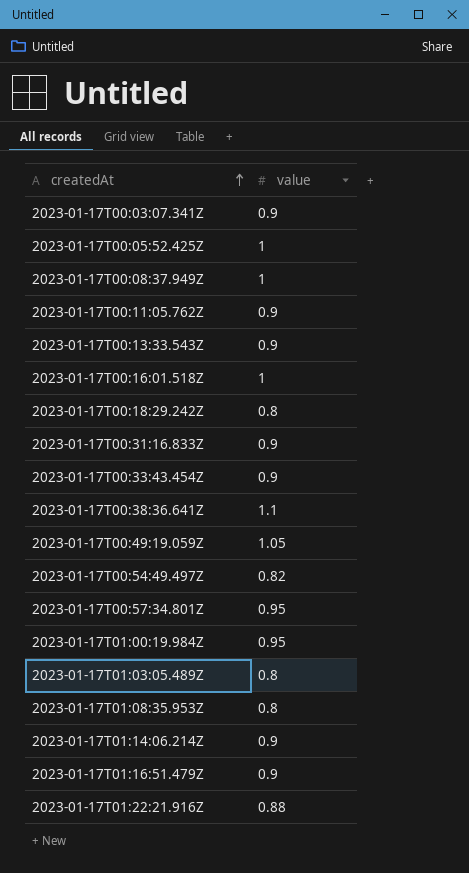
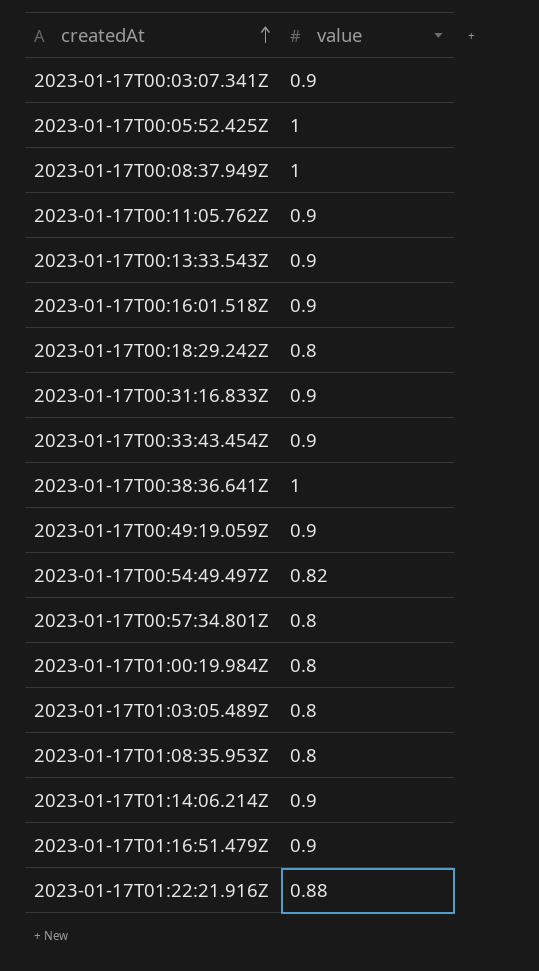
2023-01-17T00:16:01.518Z | value: 1 -> 0.9
2023-01-17T00:38:36.641Z | value: 1.1 -> 1
2023-01-17T00:49:19.059Z | value: 1.05 -> 0.9
2023-01-17T00:57:34.801Z | value: 0.95 -> 0.8
2023-01-17T01:00:19.984Z | value: 0.95 -> 0.8

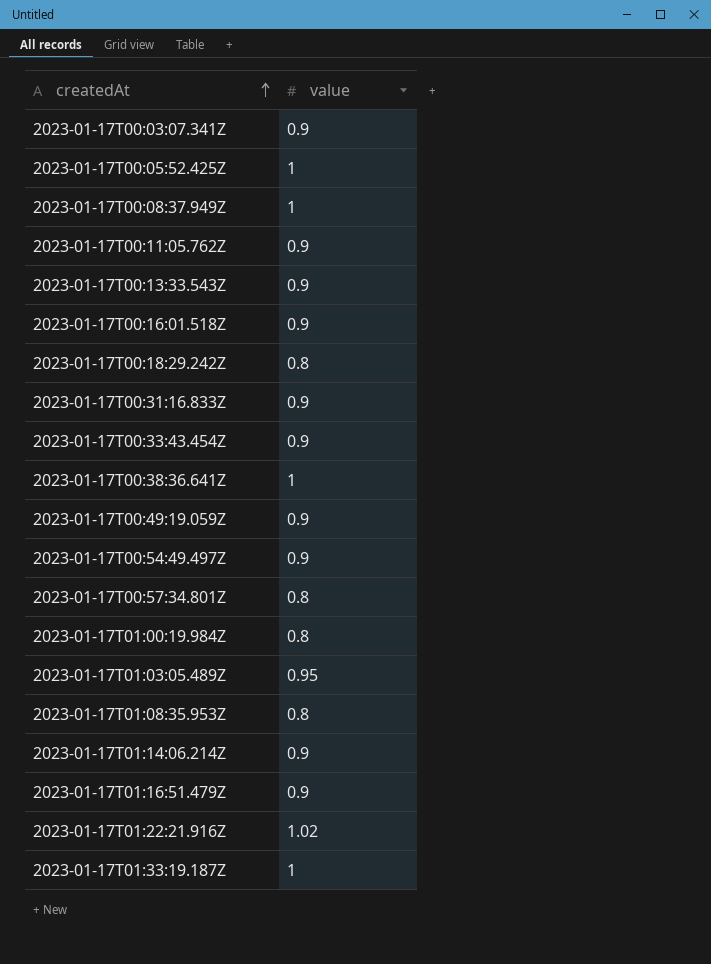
2023-01-17T00:54:49.497Z | value: 0.82 -> 0.9
2023-01-17T01:03:05.489Z | value: 0.8 -> 0.95
2023-01-17T01:22:21.916Z | value: 0.88 -> 1.02
row 2023-01-17T01:33:19.187Z: none -> 1

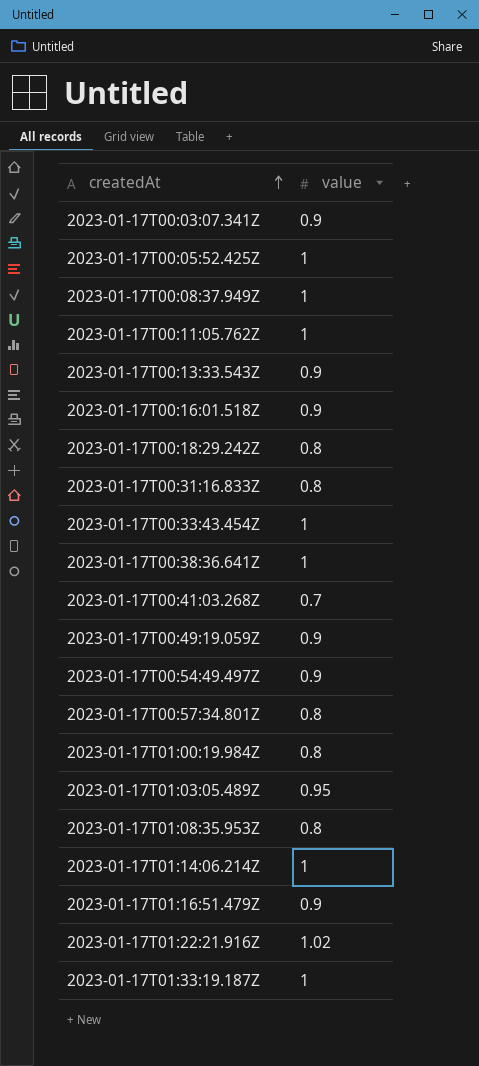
2023-01-17T00:11:05.762Z | value: 0.9 -> 1
2023-01-17T00:31:16.833Z | value: 0.9 -> 0.8
2023-01-17T00:33:43.454Z | value: 0.9 -> 1
row 2023-01-17T00:41:03.268Z: none -> 0.7
2023-01-17T01:14:06.214Z | value: 0.9 -> 1

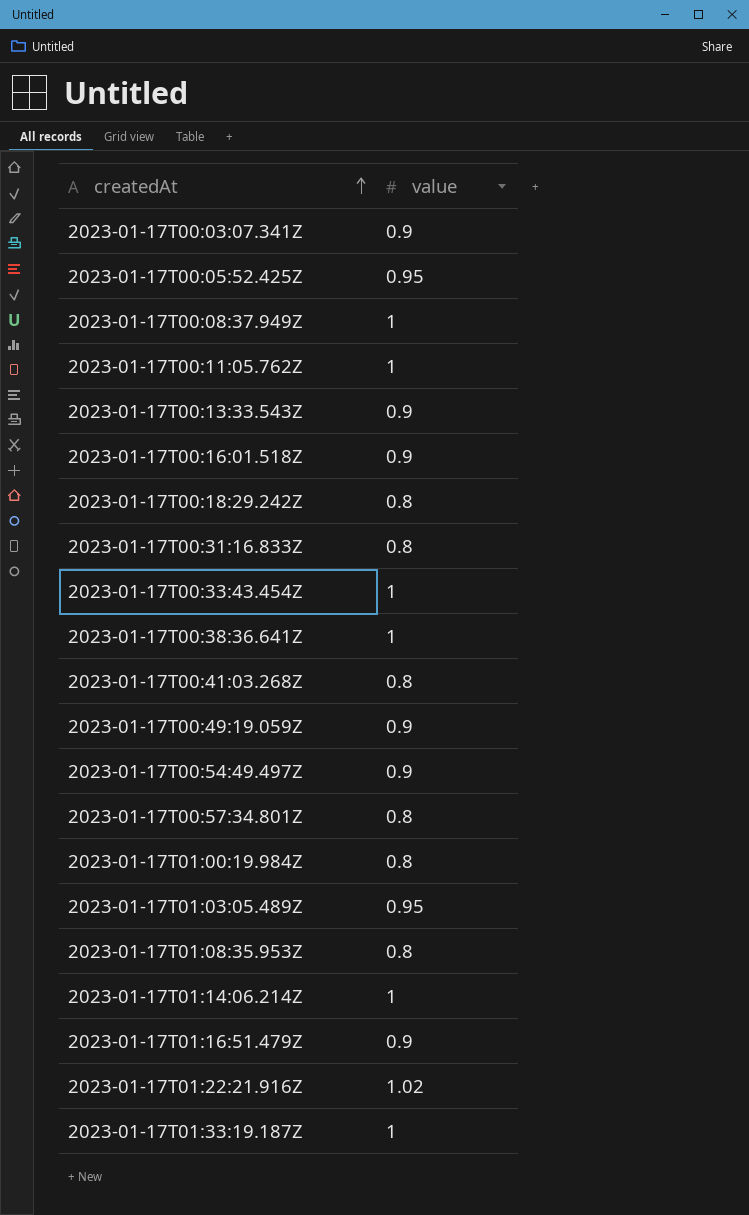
2023-01-17T00:05:52.425Z | value: 1 -> 0.95
2023-01-17T00:41:03.268Z | value: 0.7 -> 0.8

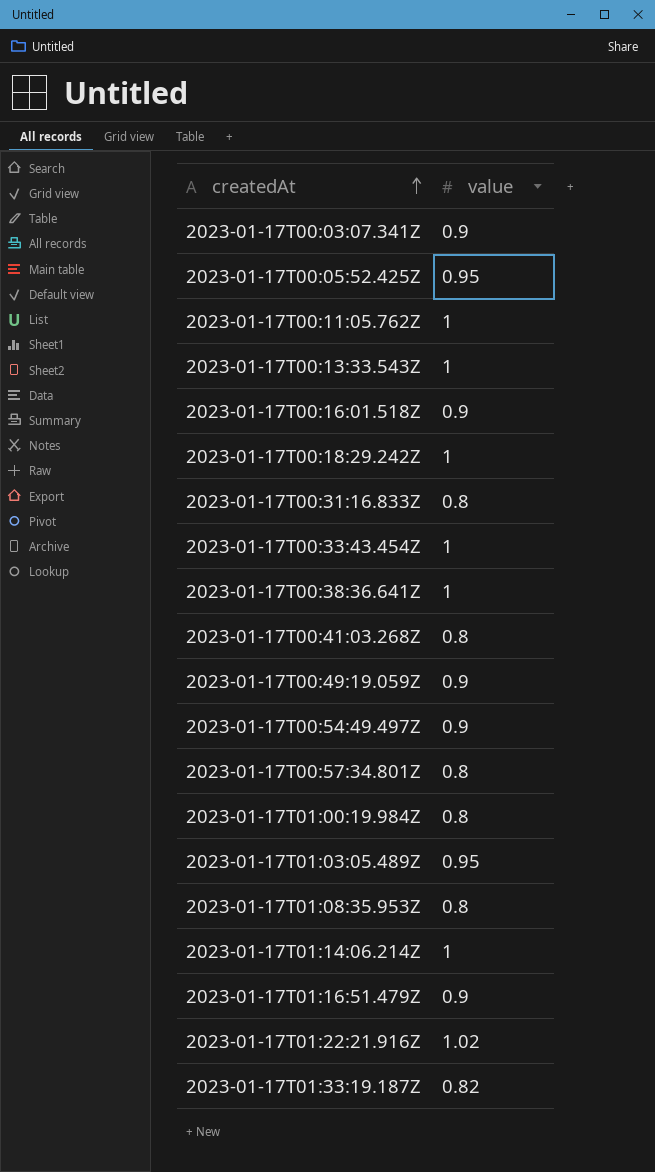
row 2023-01-17T00:08:37.949Z: 1 -> none
2023-01-17T00:13:33.543Z | value: 0.9 -> 1
2023-01-17T00:18:29.242Z | value: 0.8 -> 1
2023-01-17T01:33:19.187Z | value: 1 -> 0.82

